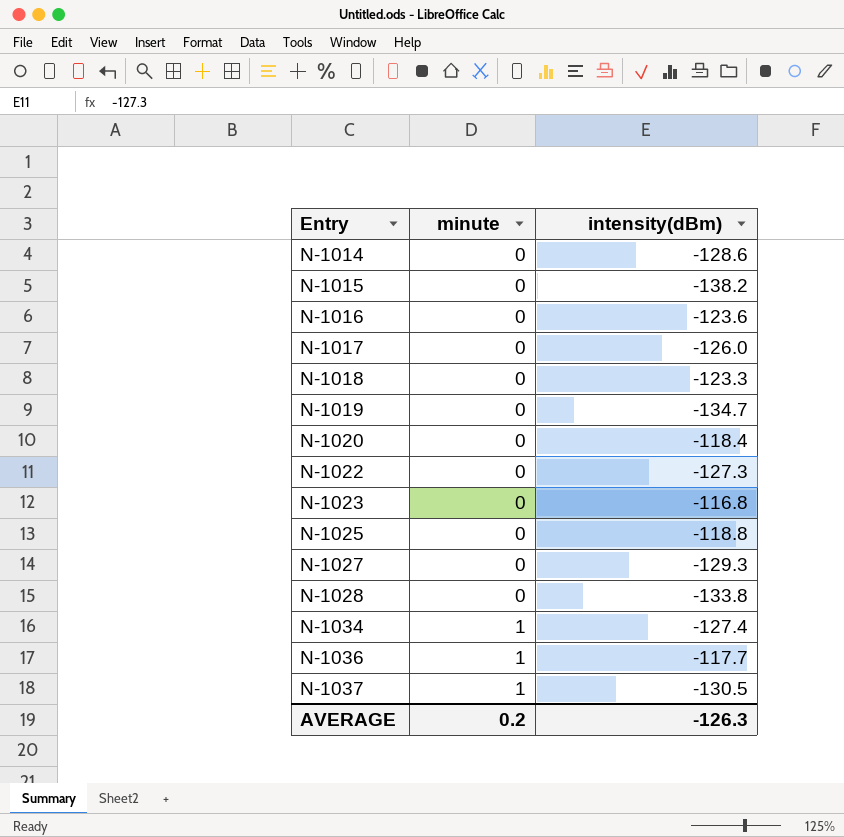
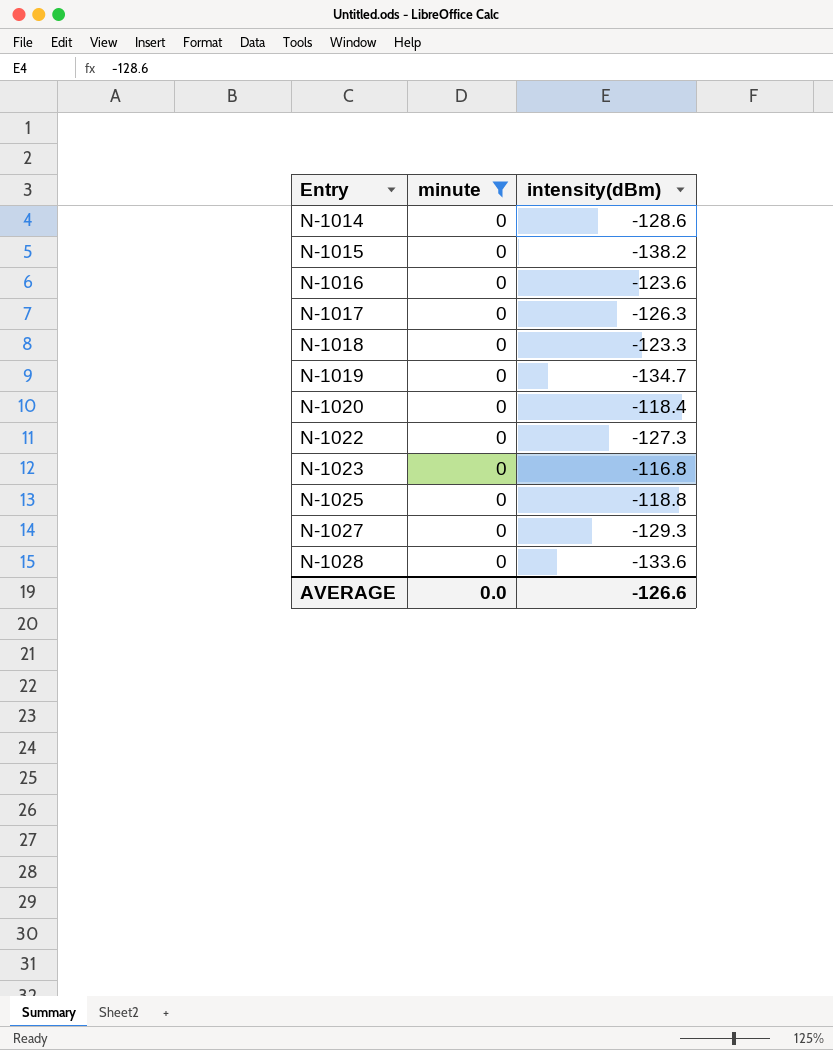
filter: none -> minute = 0
N-1017 | intensity(dBm): -126.0 -> -126.3
N-1028 | intensity(dBm): -133.8 -> -133.6
AVERAGE | minute: 0.2 -> 0.0
AVERAGE | intensity(dBm): -126.3 -> -126.6

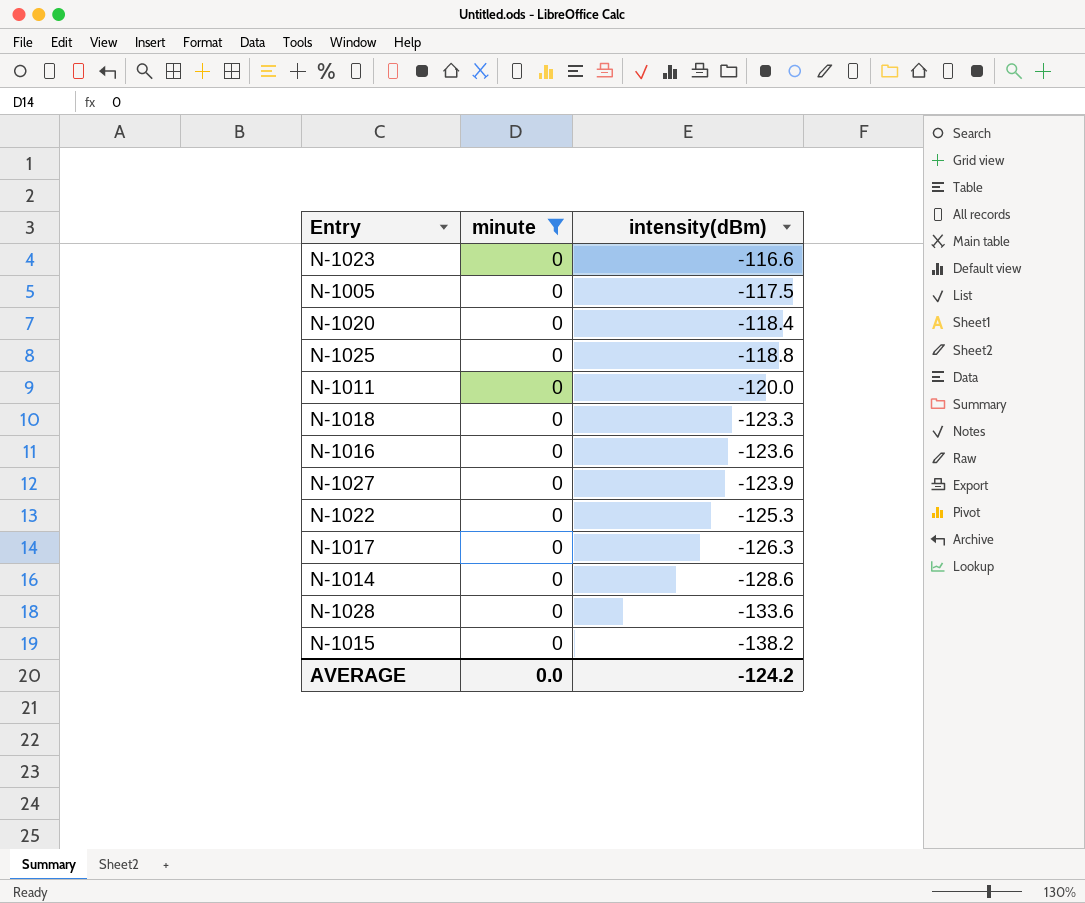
row order: Entry ascending -> intensity(dBm) descending
row N-1019: 0 | -134.7 -> none
N-1023 | intensity(dBm): -116.8 -> -116.6
row N-1005: none -> 0 | -117.5
row N-1011: none -> 0 | -120.0
N-1027 | intensity(dBm): -129.3 -> -123.9
N-1022 | intensity(dBm): -127.3 -> -125.3
AVERAGE | intensity(dBm): -126.6 -> -124.2

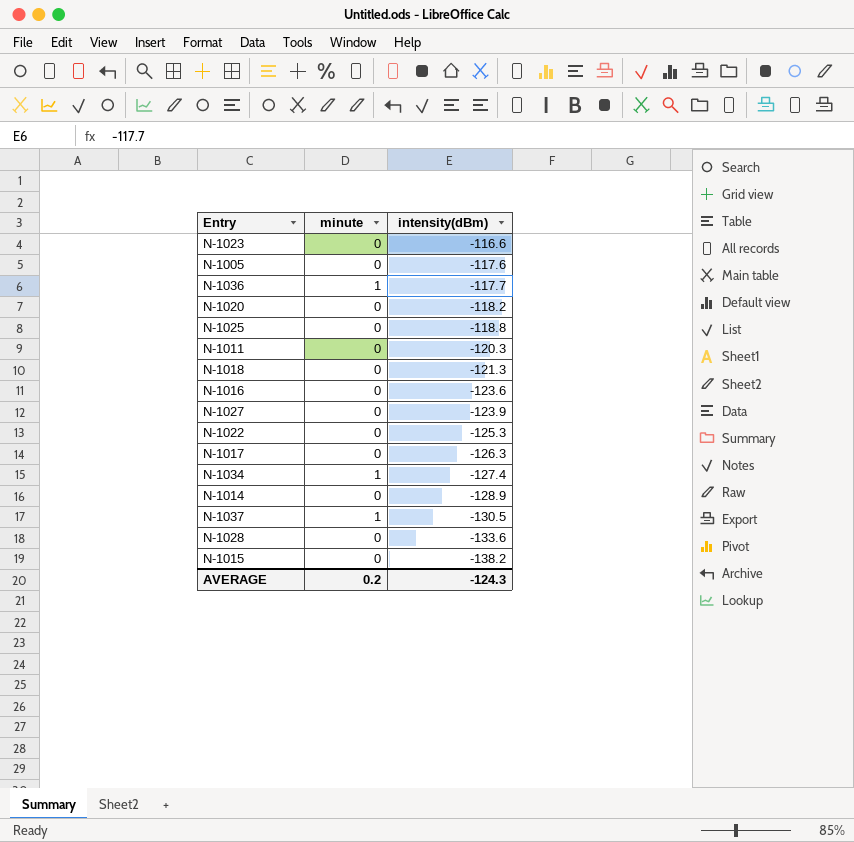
filter: minute = 0 -> none
N-1005 | intensity(dBm): -117.5 -> -117.6
N-1020 | intensity(dBm): -118.4 -> -118.2
N-1011 | intensity(dBm): -120.0 -> -120.3
N-1018 | intensity(dBm): -123.3 -> -121.3
N-1014 | intensity(dBm): -128.6 -> -128.9
AVERAGE | minute: 0.0 -> 0.2
AVERAGE | intensity(dBm): -124.2 -> -124.3

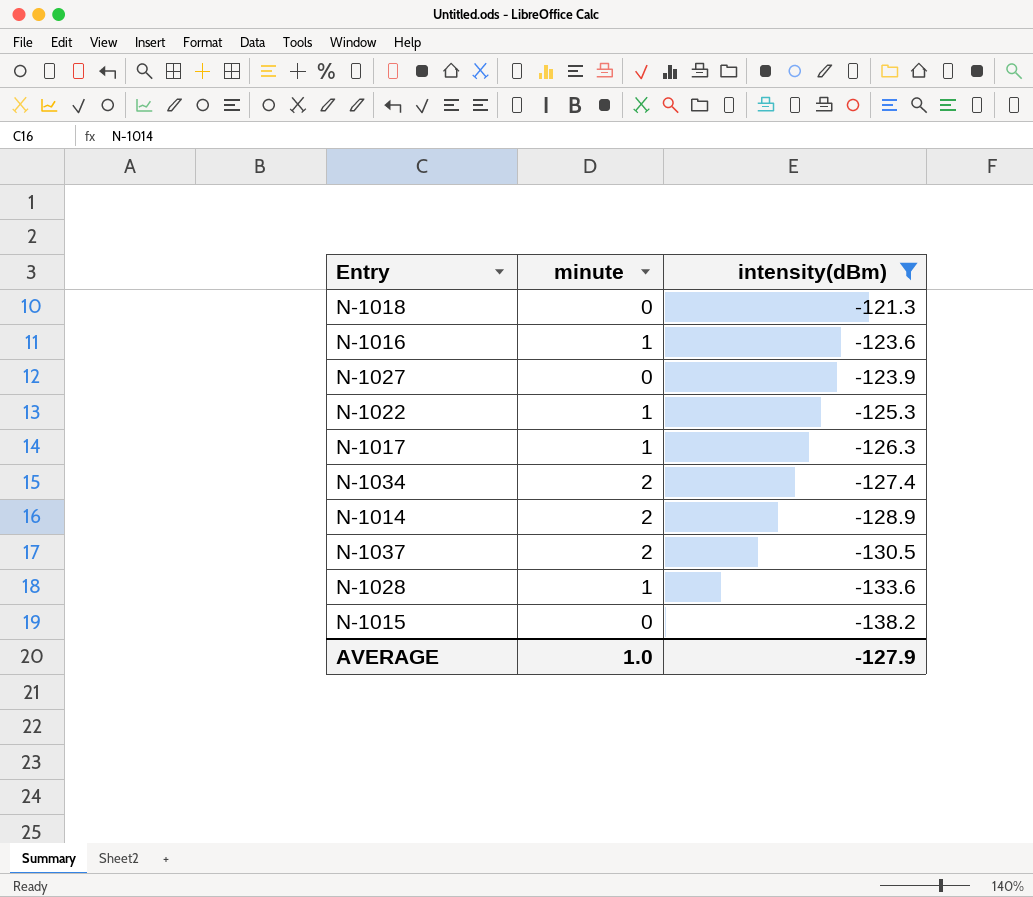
filter: none -> intensity(dBm) <= -121.3
N-1016 | minute: 0 -> 1
N-1022 | minute: 0 -> 1
N-1017 | minute: 0 -> 1
N-1034 | minute: 1 -> 2
N-1014 | minute: 0 -> 2
N-1037 | minute: 1 -> 2
N-1028 | minute: 0 -> 1
AVERAGE | minute: 0.2 -> 1.0
AVERAGE | intensity(dBm): -124.3 -> -127.9

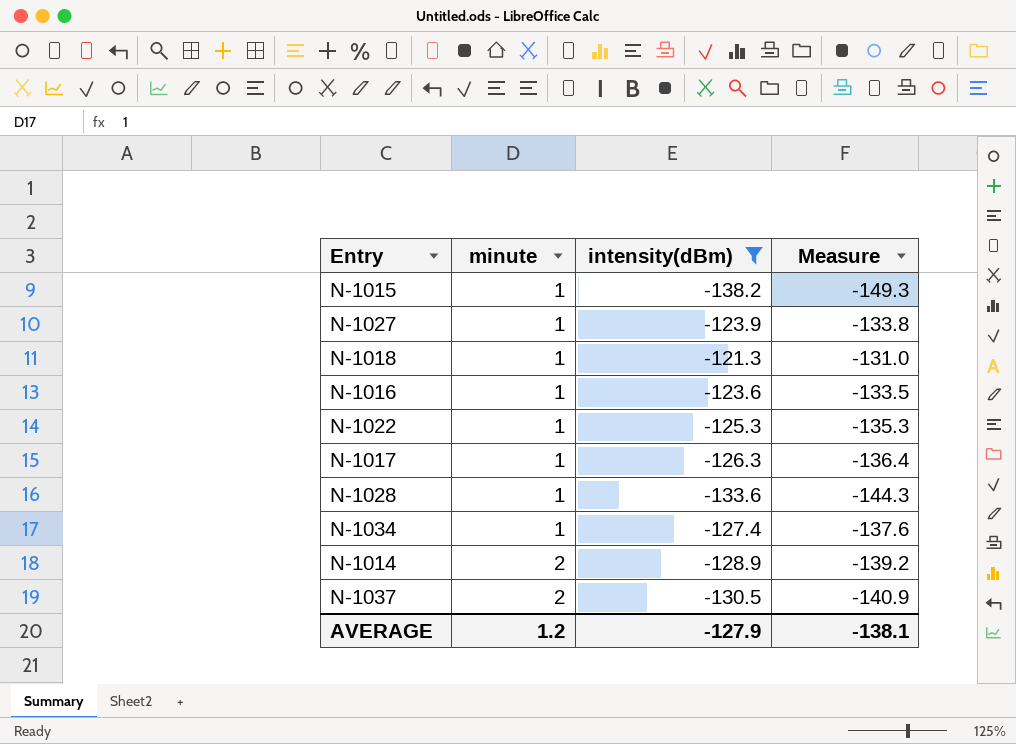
row order: intensity(dBm) descending -> minute ascending
column Measure | formula: none -> [intensity(dBm)] * 1.08
N-1015 | minute: 0 -> 1
N-1027 | minute: 0 -> 1
N-1018 | minute: 0 -> 1
N-1034 | minute: 2 -> 1
AVERAGE | minute: 1.0 -> 1.2

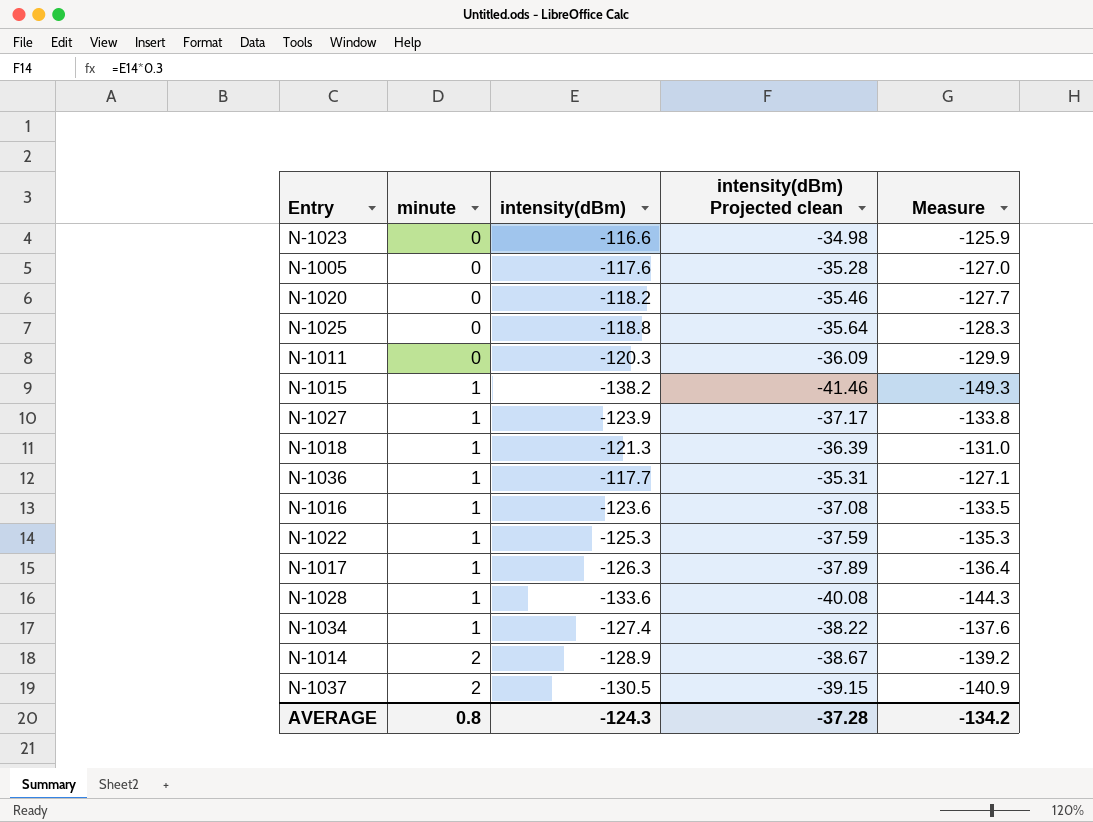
filter: intensity(dBm) <= -121.3 -> none
column intensity(dBm) Projected clean | formula: none -> [intensity(dBm)] * 0.3
AVERAGE | minute: 1.2 -> 0.8
AVERAGE | intensity(dBm): -127.9 -> -124.3
AVERAGE | Measure: -138.1 -> -134.2

